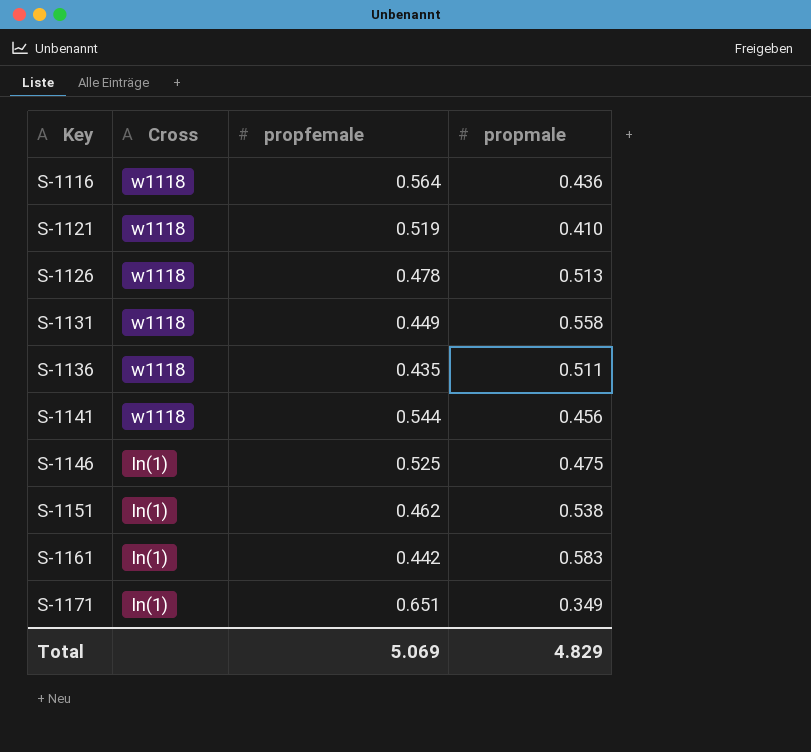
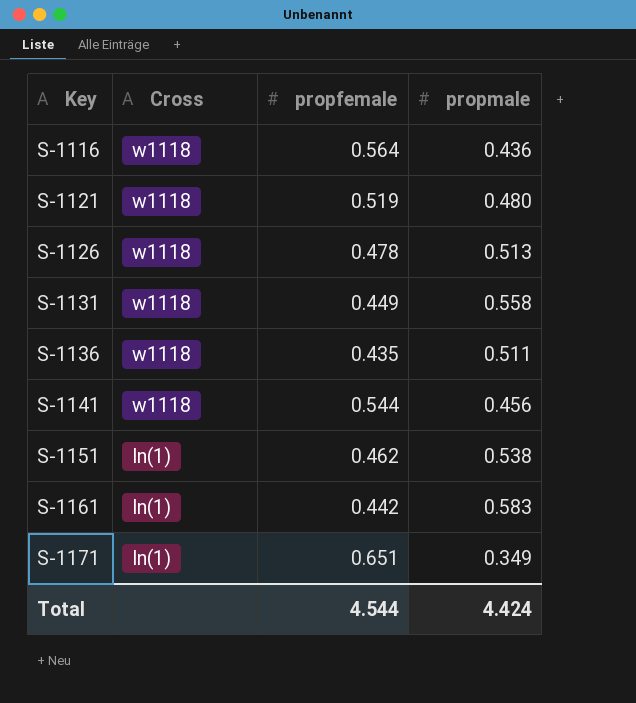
row S-1146: In(1) | 0.525 | 0.475 -> none
S-1121 | propmale: 0.410 -> 0.480
Total | propfemale: 5.069 -> 4.544
Total | propmale: 4.829 -> 4.424

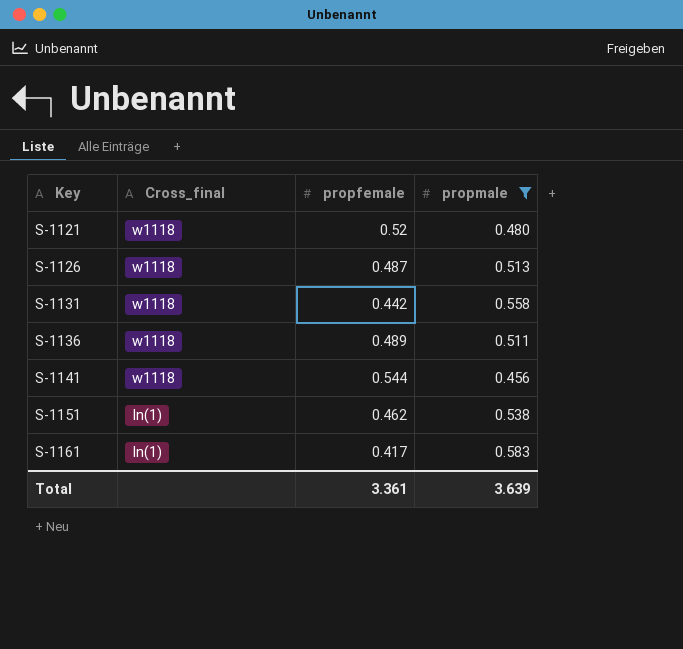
filter: none -> propmale >= 0.456
column name: Cross -> Cross_final
S-1121 | propfemale: 0.519 -> 0.52
S-1126 | propfemale: 0.478 -> 0.487
S-1131 | propfemale: 0.449 -> 0.442
S-1136 | propfemale: 0.435 -> 0.489
S-1161 | propfemale: 0.442 -> 0.417
Total | propfemale: 4.544 -> 3.361
Total | propmale: 4.424 -> 3.639

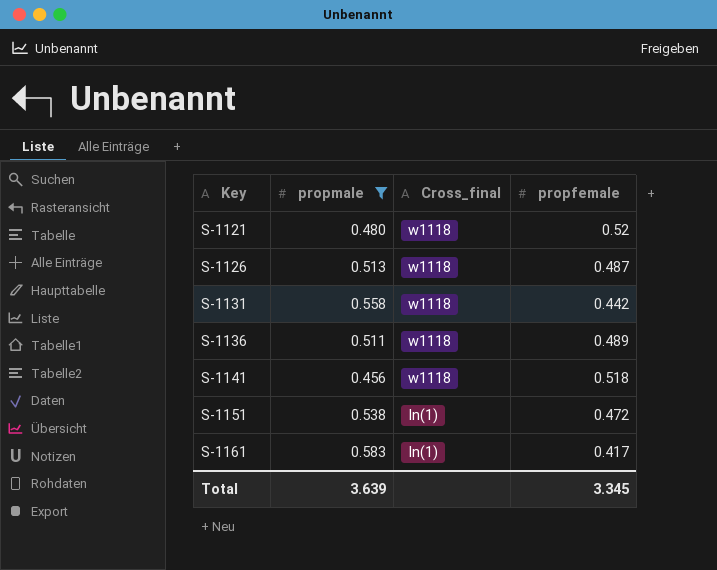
column propmale | position: 4 -> 2
S-1141 | propfemale: 0.544 -> 0.518
S-1151 | propfemale: 0.462 -> 0.472
Total | propfemale: 3.361 -> 3.345

